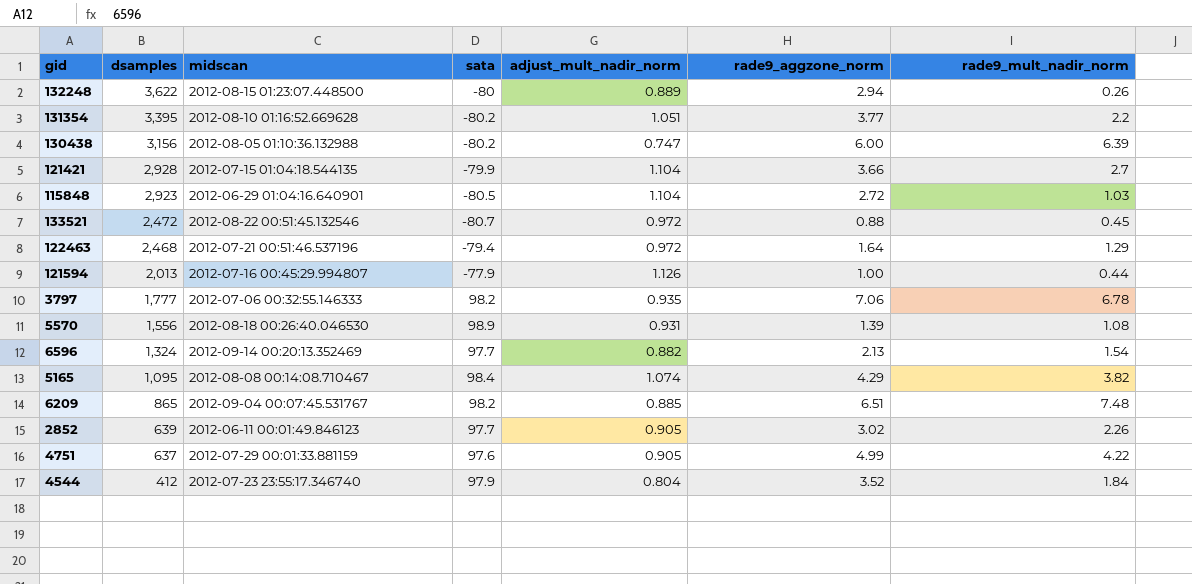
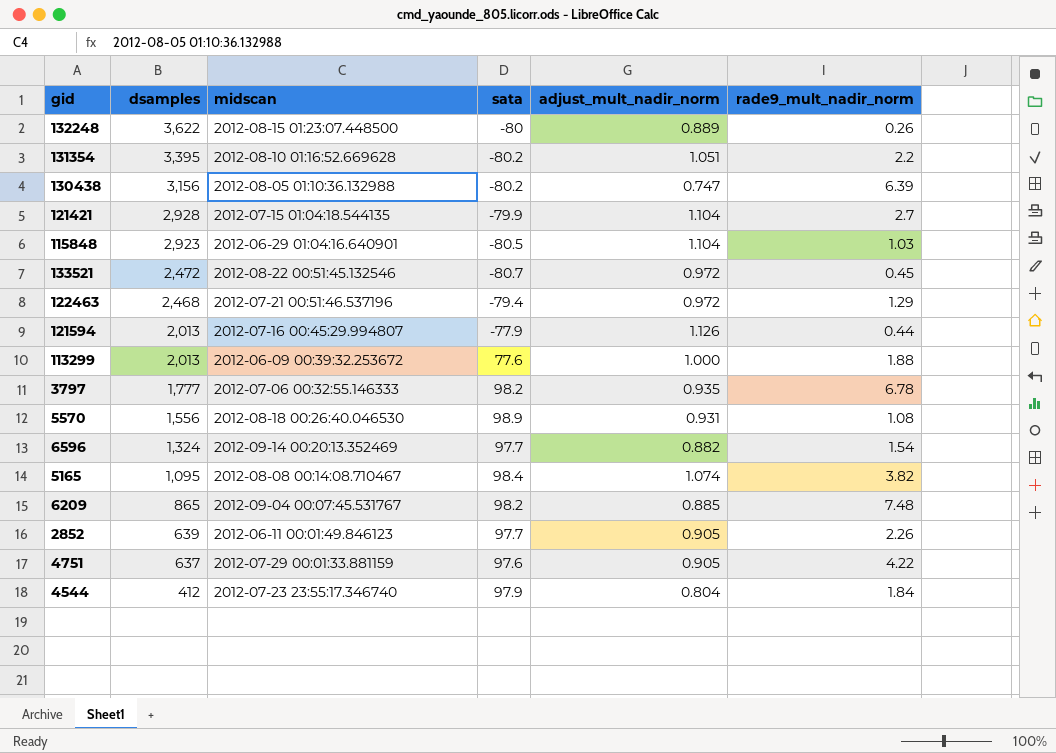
column rade9_aggzone_norm | position: 6 -> none
row 113299: none -> 2,013 | 2012-06-09 00:39:32.253672 | 77.6 | 1.000 | 1.88

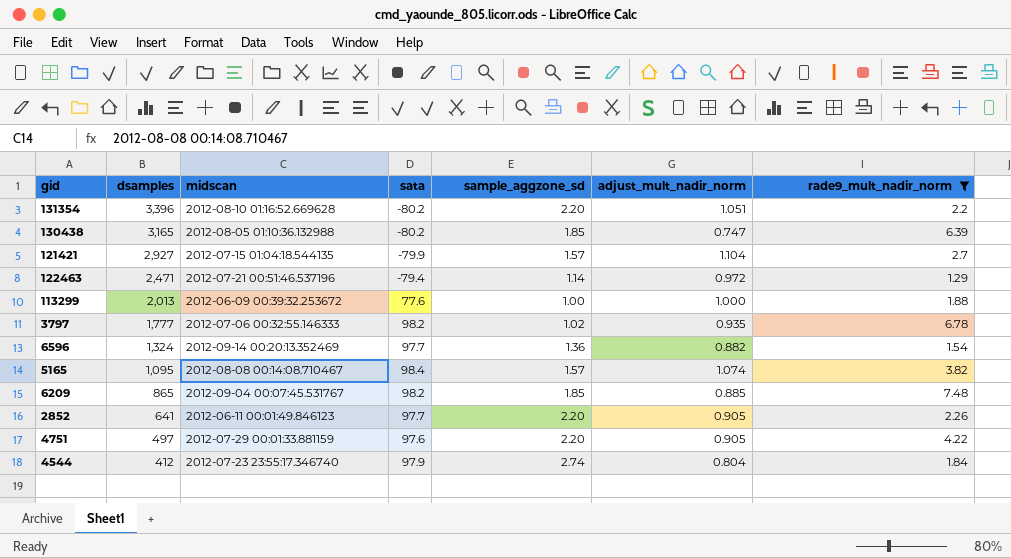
filter: none -> rade9_mult_nadir_norm >= 1.29
column sample_aggzone_sd | position: none -> 5
131354 | dsamples: 3,395 -> 3,396
130438 | dsamples: 3,156 -> 3,165
121421 | dsamples: 2,928 -> 2,927
122463 | dsamples: 2,468 -> 2,471
2852 | dsamples: 639 -> 641
4751 | dsamples: 637 -> 497

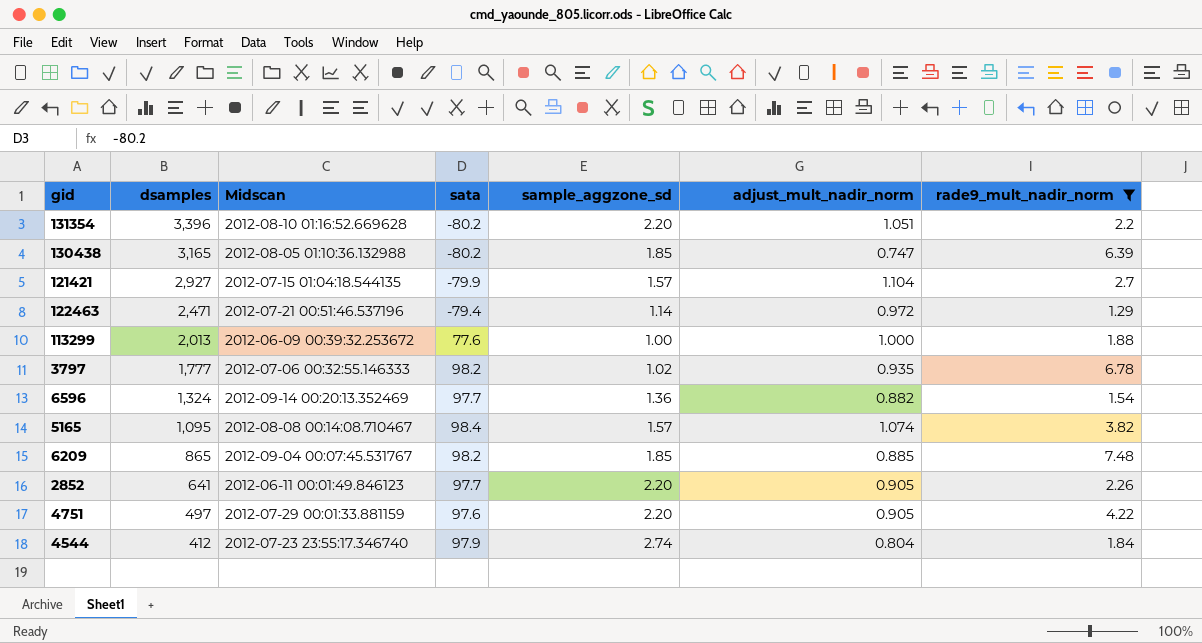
column name: midscan -> Midscan

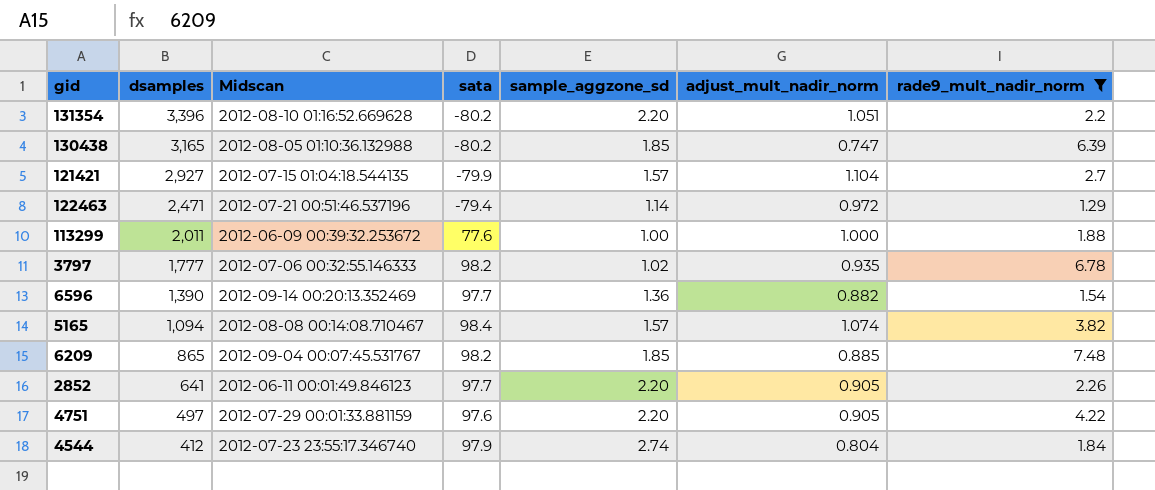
113299 | dsamples: 2,013 -> 2,011
6596 | dsamples: 1,324 -> 1,390
5165 | dsamples: 1,095 -> 1,094

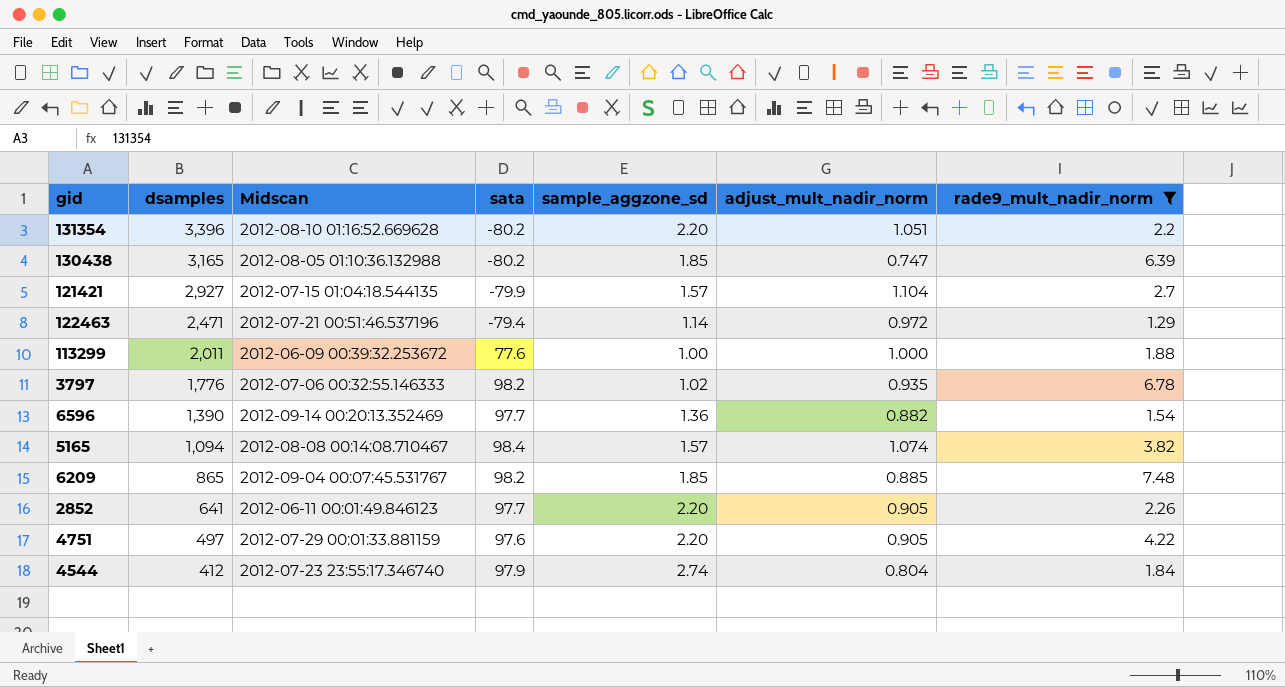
3797 | dsamples: 1,777 -> 1,776

